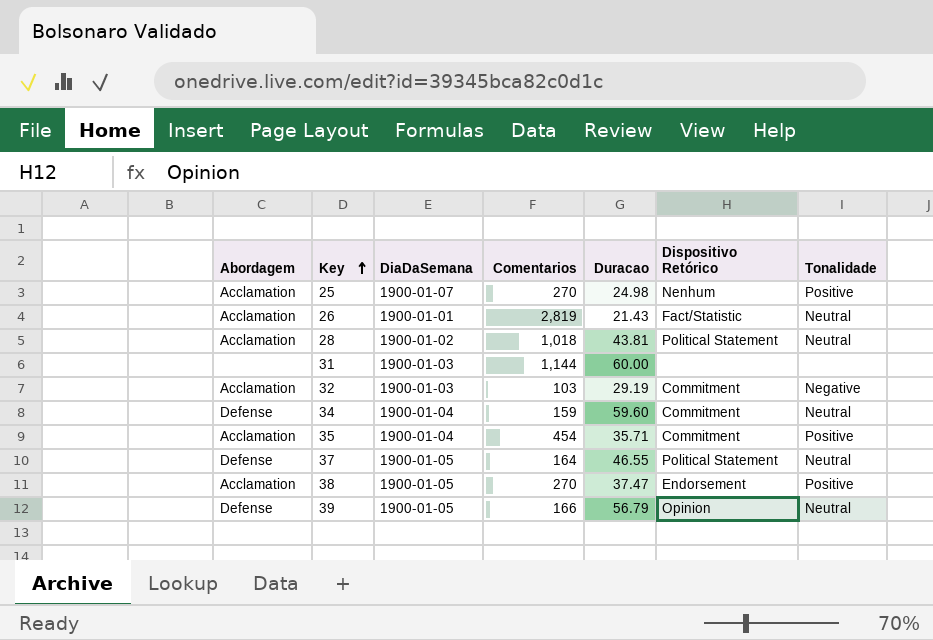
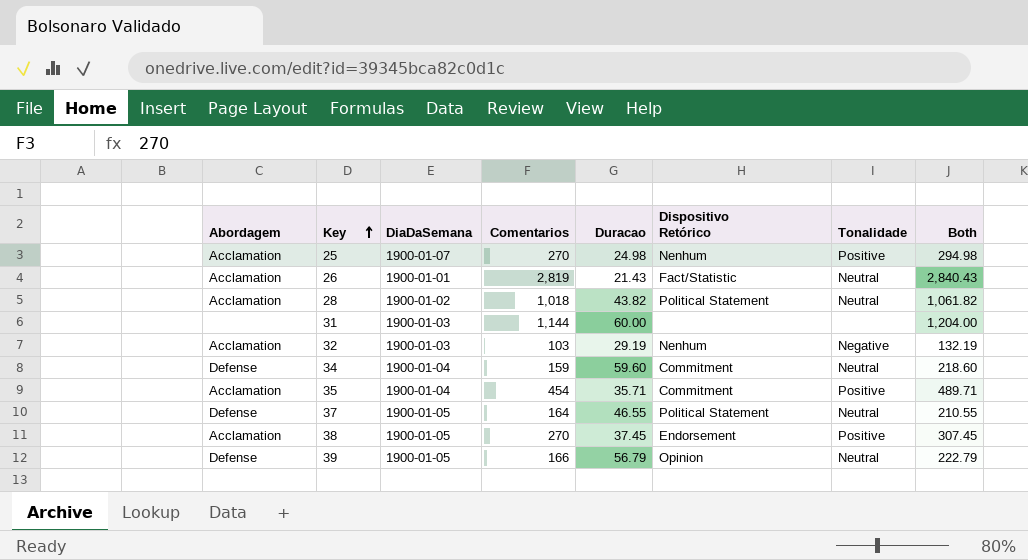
column Both | formula: none -> [Comentarios] + [Duracao]
28 | Duracao: 43.81 -> 43.82
32 | Dispositivo Retórico: Commitment -> Nenhum
38 | Duracao: 37.47 -> 37.45

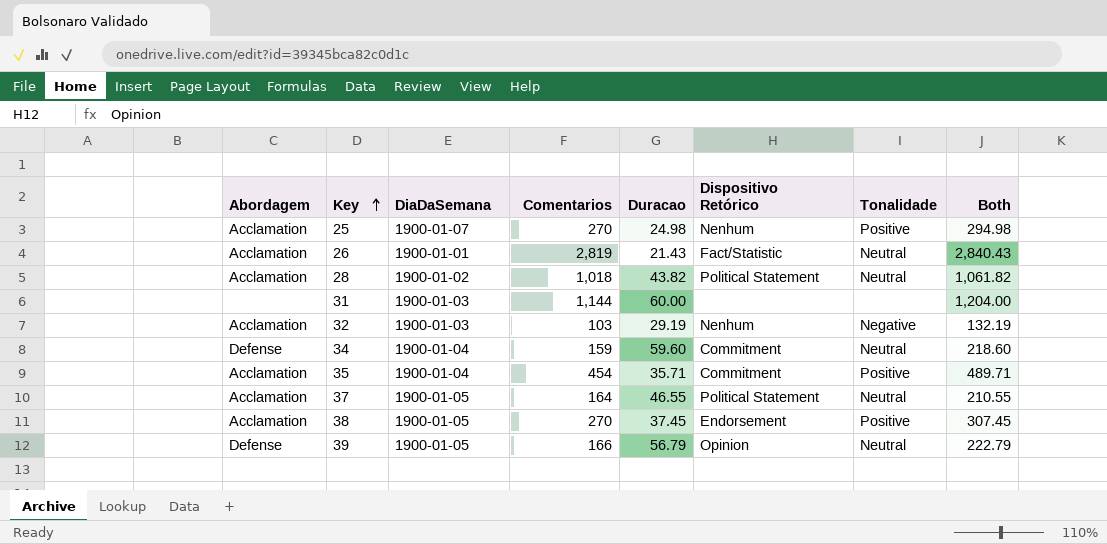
37 | Abordagem: Defense -> Acclamation

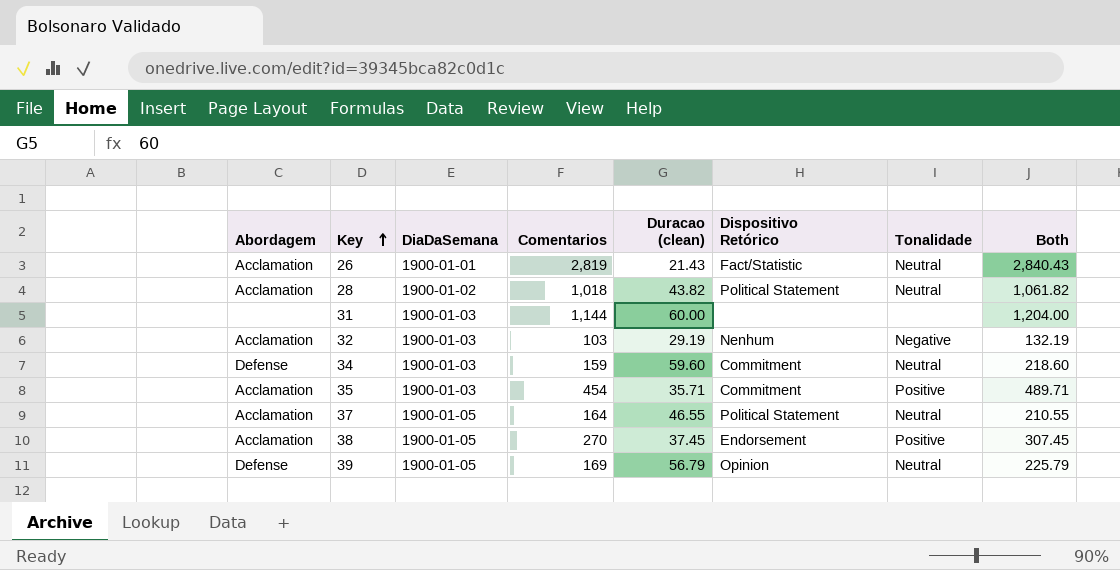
column name: Duracao -> Duracao (clean)
row 25: Acclamation | 1900-01-07 | 270 | 24.98 | Nenhum | Positive | 294.98 -> none
34 | DiaDaSemana: 1900-01-04 -> 1900-01-03
35 | DiaDaSemana: 1900-01-04 -> 1900-01-03
39 | Comentarios: 166 -> 169
39 | Both: 222.79 -> 225.79

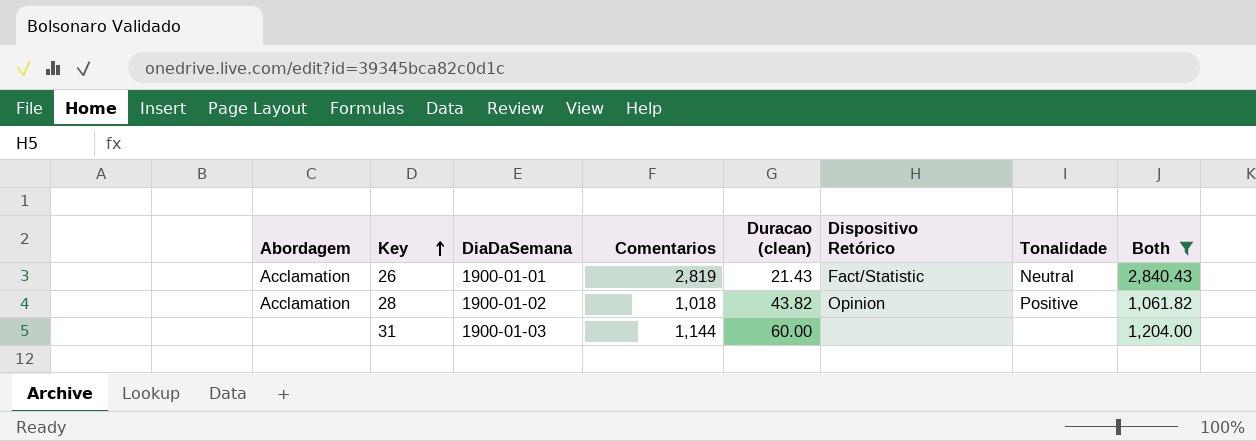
filter: none -> Both >= 1,061.82
28 | Dispositivo Retórico: Political Statement -> Opinion
28 | Tonalidade: Neutral -> Positive

